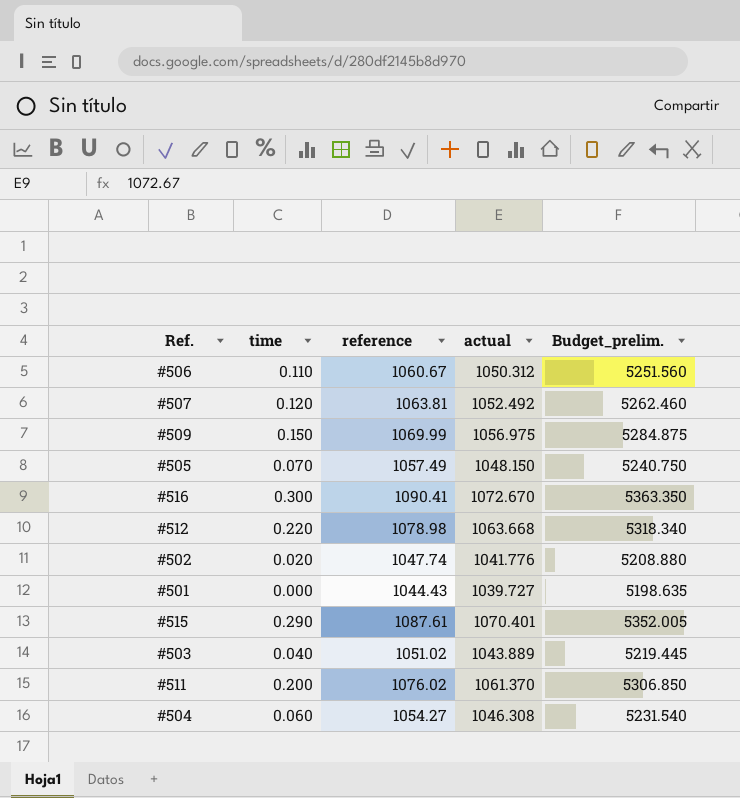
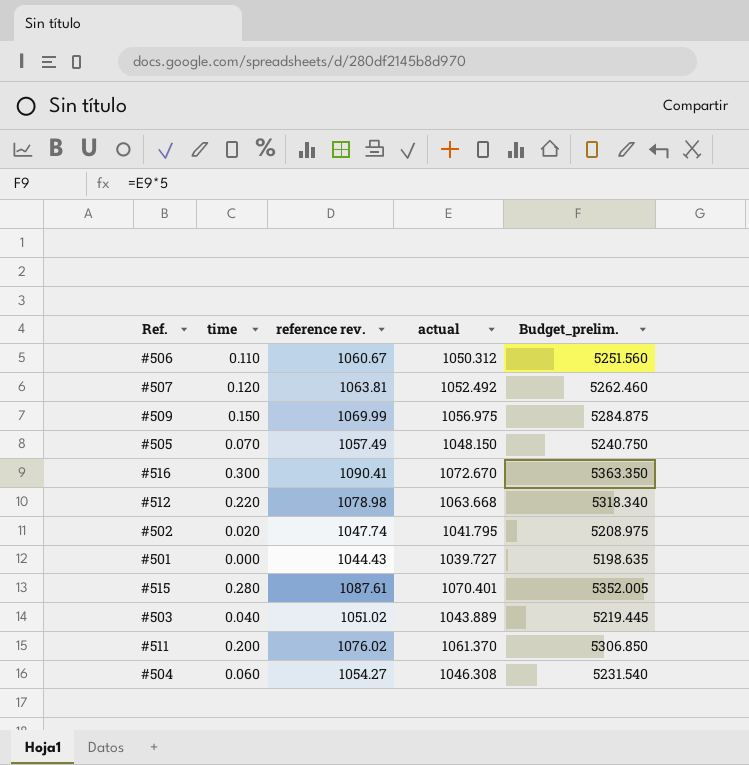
column name: reference -> reference rev.
#502 | actual: 1041.776 -> 1041.795
#502 | Budget_prelim.: 5208.880 -> 5208.975
#515 | time: 0.290 -> 0.280

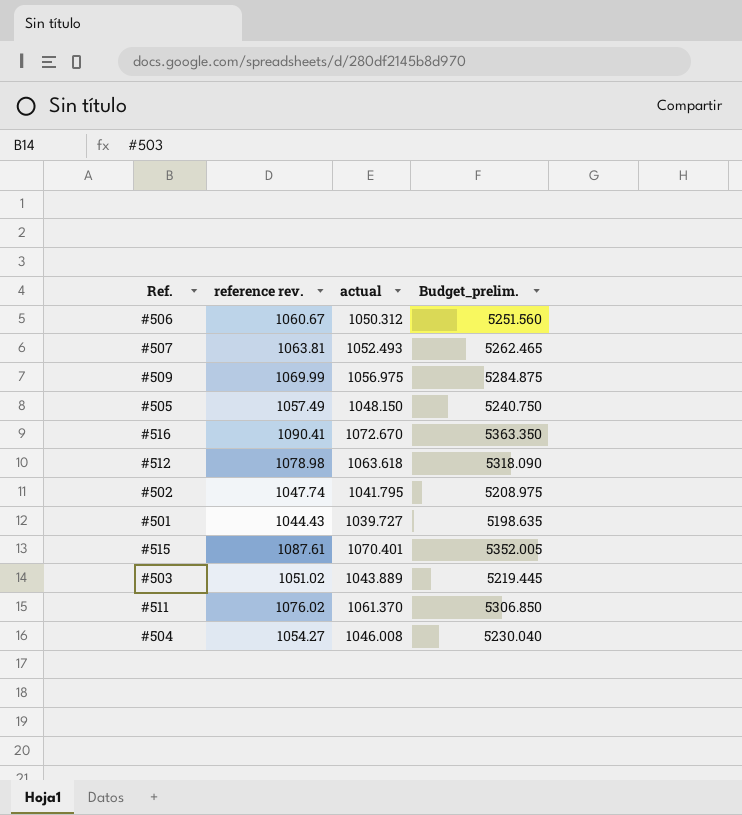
column time | position: 2 -> none
#507 | actual: 1052.492 -> 1052.493
#507 | Budget_prelim.: 5262.460 -> 5262.465
#512 | actual: 1063.668 -> 1063.618
#512 | Budget_prelim.: 5318.340 -> 5318.090
#504 | actual: 1046.308 -> 1046.008
#504 | Budget_prelim.: 5231.540 -> 5230.040

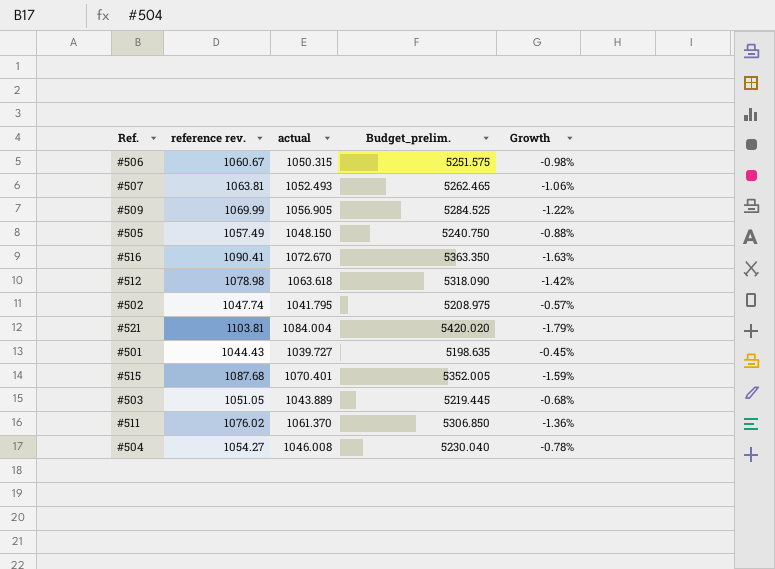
column Growth | formula: none -> ([actual] - [reference rev.]) / [reference rev.]
#506 | actual: 1050.312 -> 1050.315
#506 | Budget_prelim.: 5251.560 -> 5251.575
#509 | actual: 1056.975 -> 1056.905
#509 | Budget_prelim.: 5284.875 -> 5284.525
row #521: none -> 1103.81 | 1084.004 | 5420.020 | -1.79%
#515 | reference rev.: 1087.61 -> 1087.68
#503 | reference rev.: 1051.02 -> 1051.05

